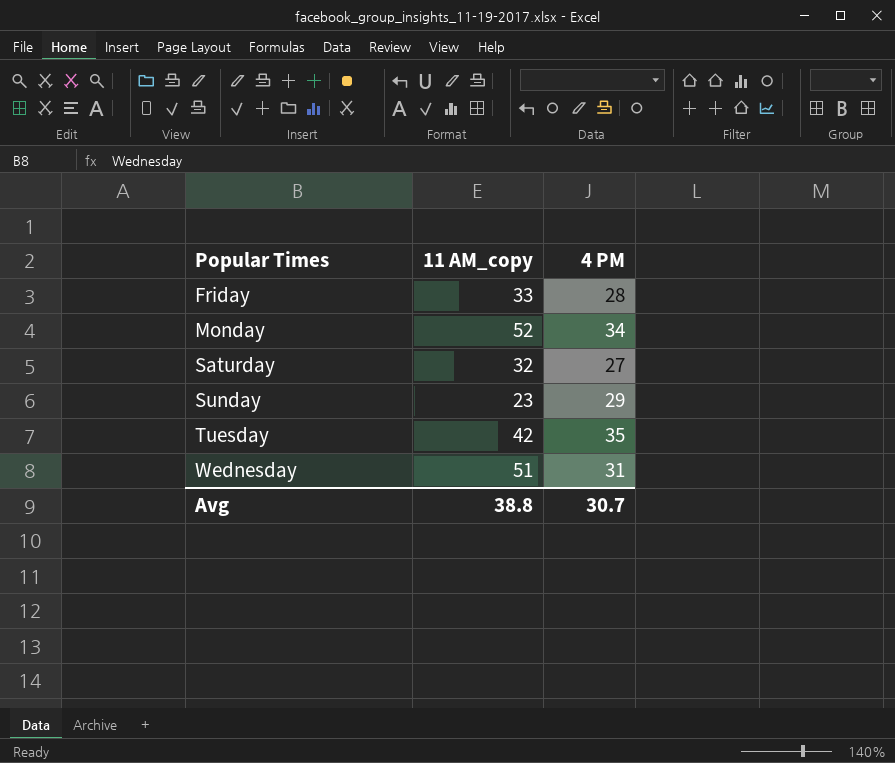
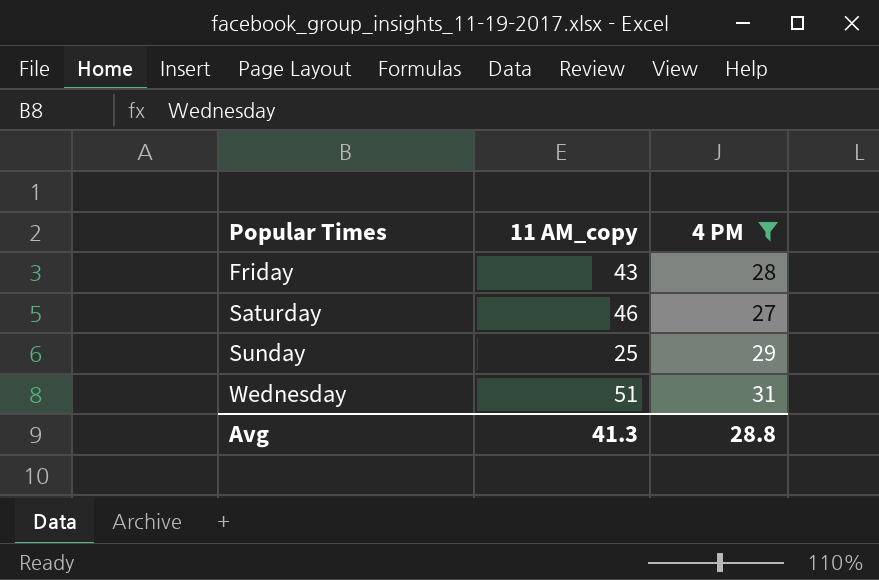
filter: none -> 4 PM <= 31
Friday | 11 AM_copy: 33 -> 43
Saturday | 11 AM_copy: 32 -> 46
Sunday | 11 AM_copy: 23 -> 25
Avg | 11 AM_copy: 38.8 -> 41.3
Avg | 4 PM: 30.7 -> 28.8

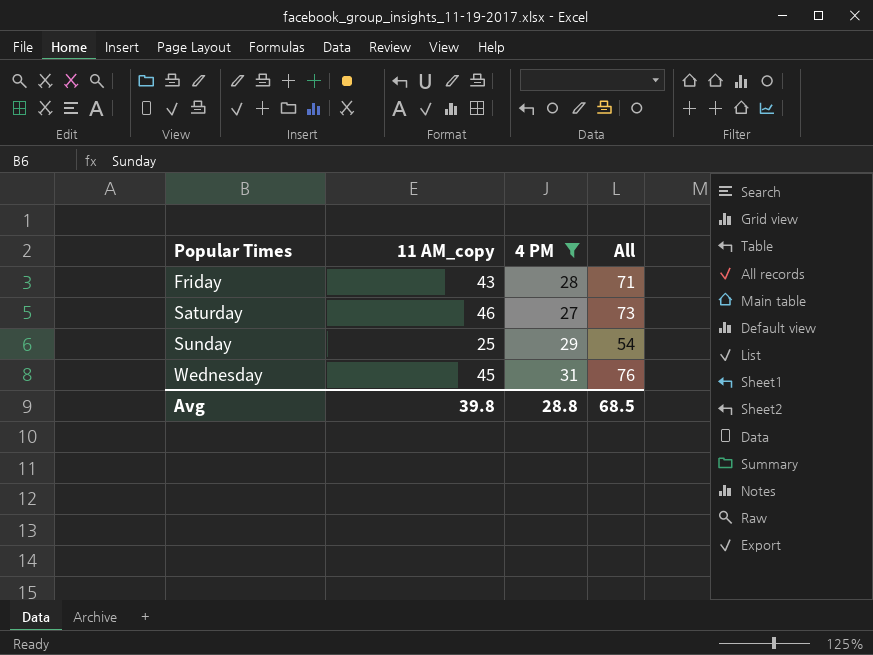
column All | formula: none -> [11 AM_copy] + [4 PM]
Wednesday | 11 AM_copy: 51 -> 45
Avg | 11 AM_copy: 41.3 -> 39.8

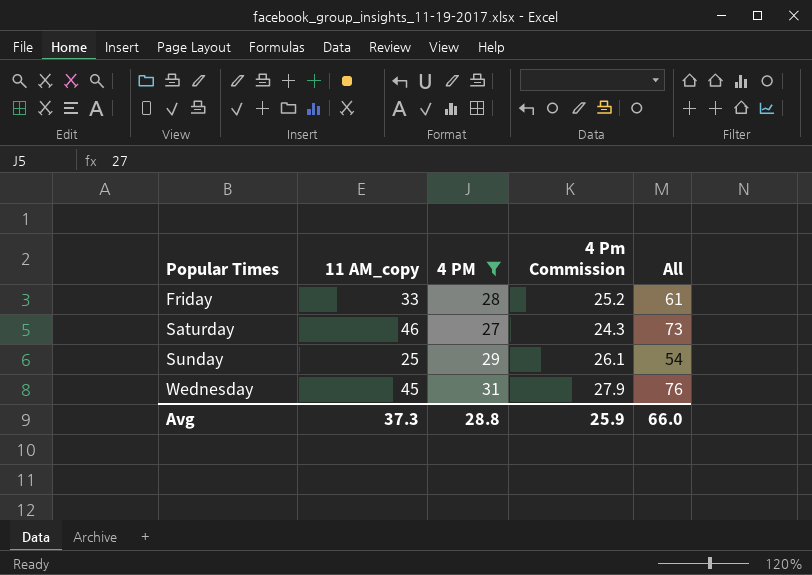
column 4 Pm Commission | formula: none -> [4 PM] * 0.9
Friday | 11 AM_copy: 43 -> 33
Friday | All: 71 -> 61
Avg | 11 AM_copy: 39.8 -> 37.3
Avg | All: 68.5 -> 66.0

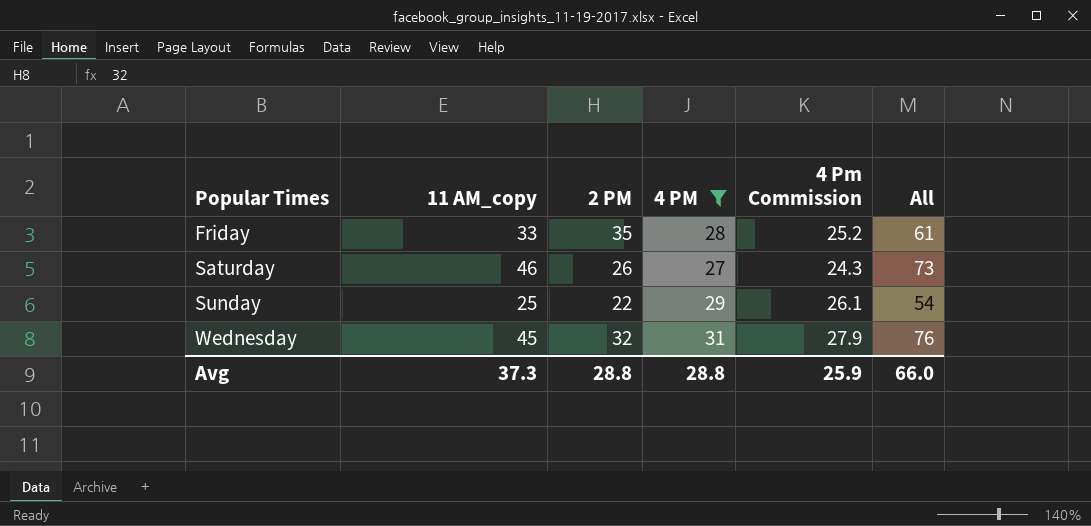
column 2 PM | position: none -> 3

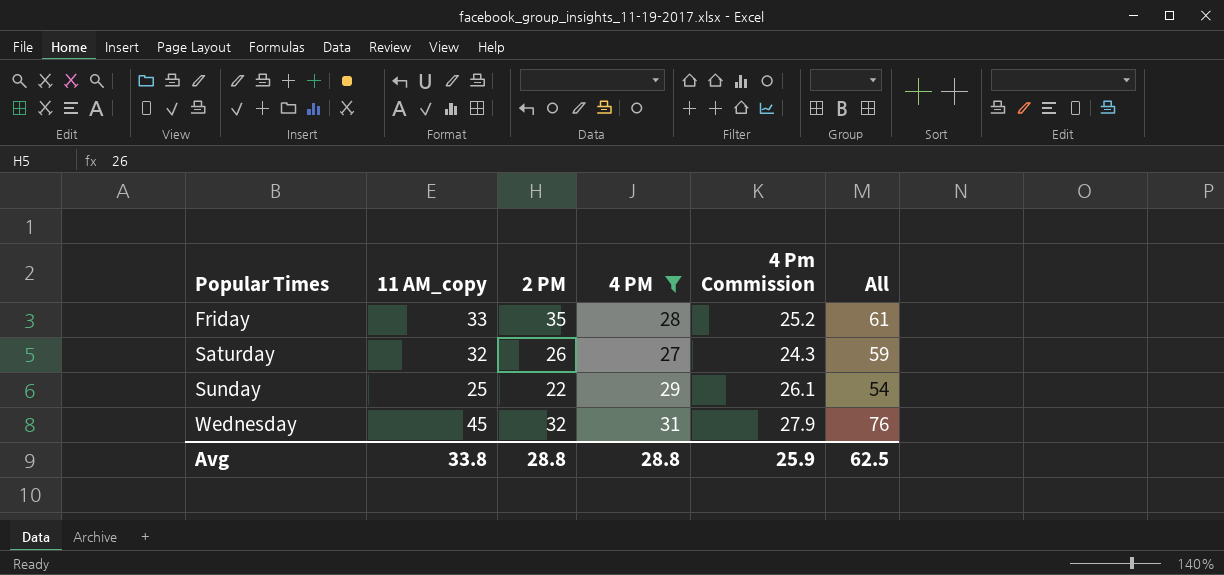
Saturday | 11 AM_copy: 46 -> 32
Saturday | All: 73 -> 59
Avg | 11 AM_copy: 37.3 -> 33.8
Avg | All: 66.0 -> 62.5

